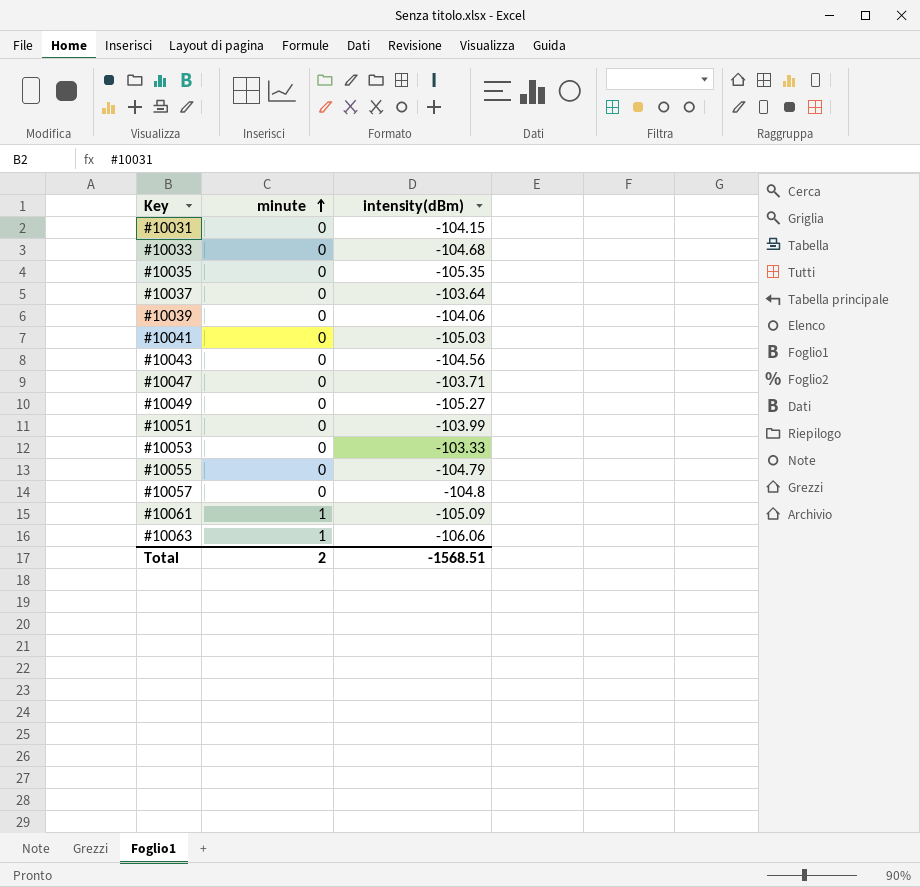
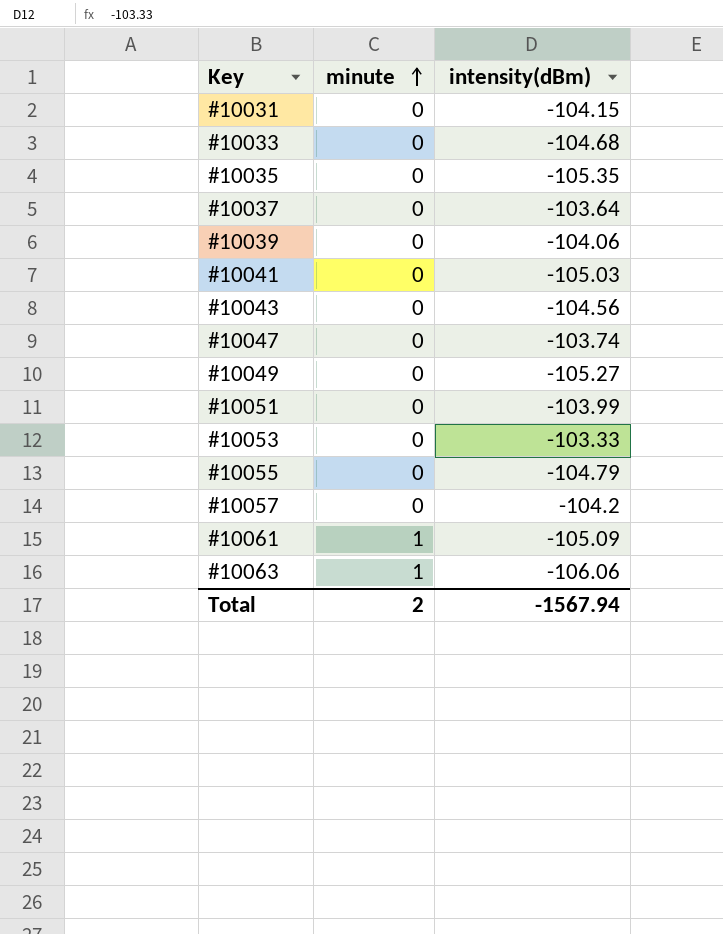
#10047 | intensity(dBm): -103.71 -> -103.74
#10057 | intensity(dBm): -104.8 -> -104.2
Total | intensity(dBm): -1568.51 -> -1567.94

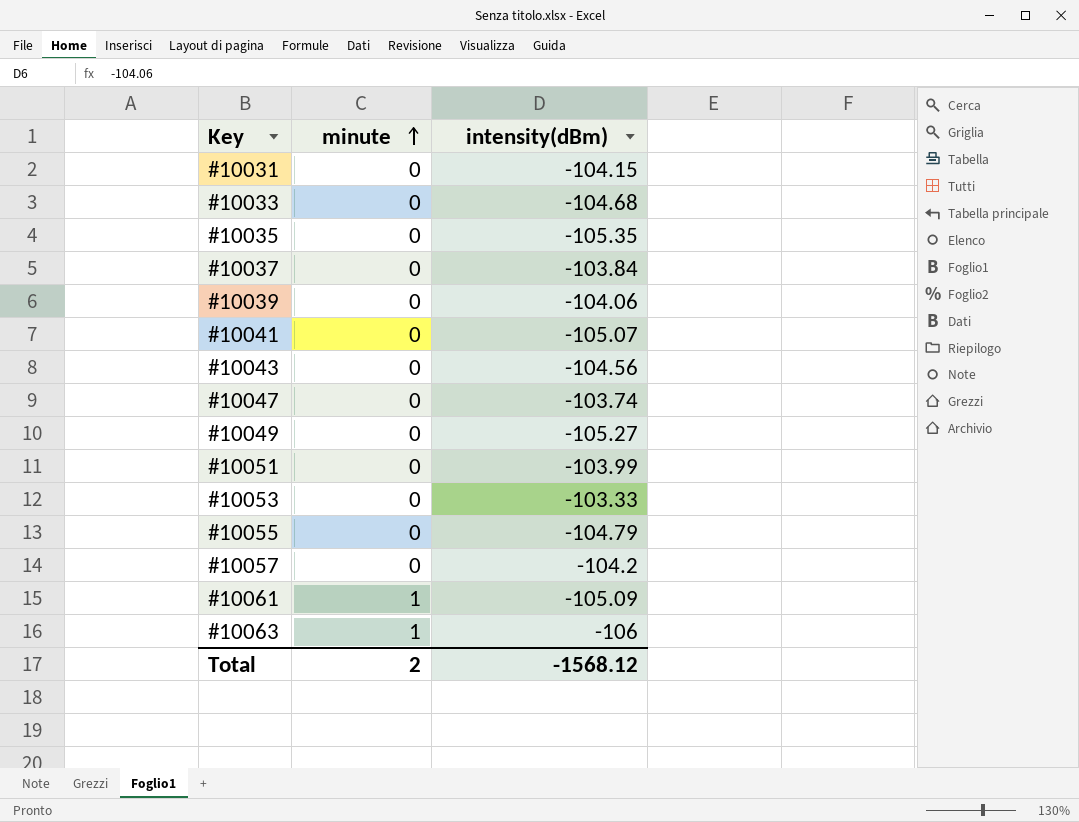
#10037 | intensity(dBm): -103.64 -> -103.84
#10041 | intensity(dBm): -105.03 -> -105.07
#10063 | intensity(dBm): -106.06 -> -106
Total | intensity(dBm): -1567.94 -> -1568.12

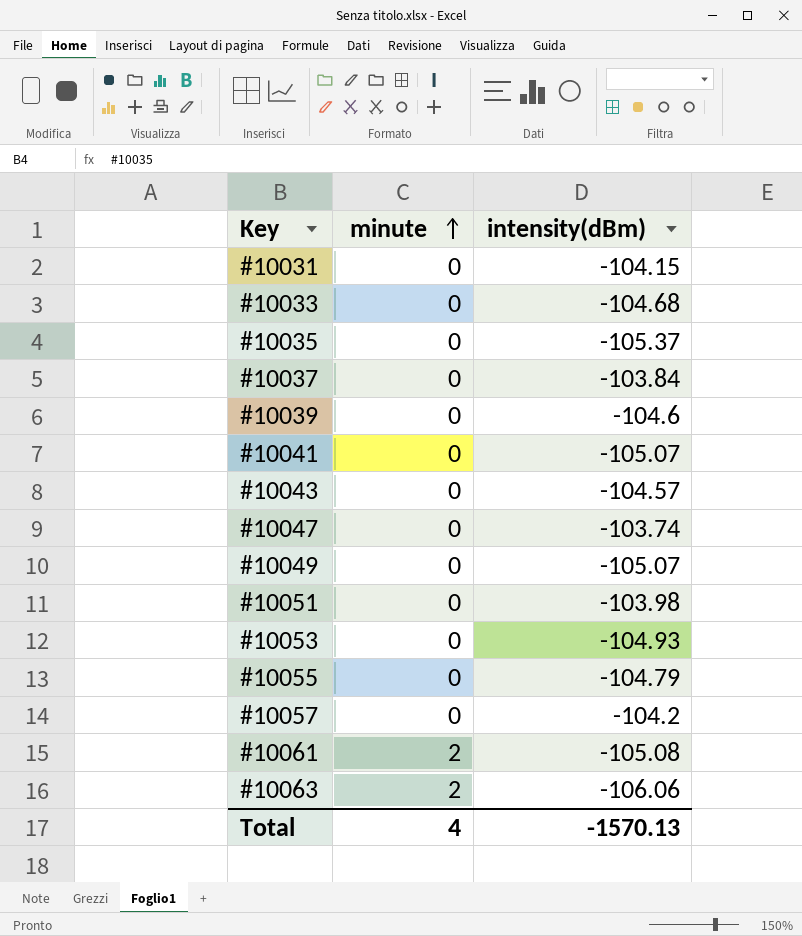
#10035 | intensity(dBm): -105.35 -> -105.37
#10039 | intensity(dBm): -104.06 -> -104.6
#10043 | intensity(dBm): -104.56 -> -104.57
#10049 | intensity(dBm): -105.27 -> -105.07
#10051 | intensity(dBm): -103.99 -> -103.98
#10053 | intensity(dBm): -103.33 -> -104.93
#10061 | minute: 1 -> 2
#10061 | intensity(dBm): -105.09 -> -105.08
#10063 | minute: 1 -> 2
#10063 | intensity(dBm): -106 -> -106.06
Total | minute: 2 -> 4
Total | intensity(dBm): -1568.12 -> -1570.13

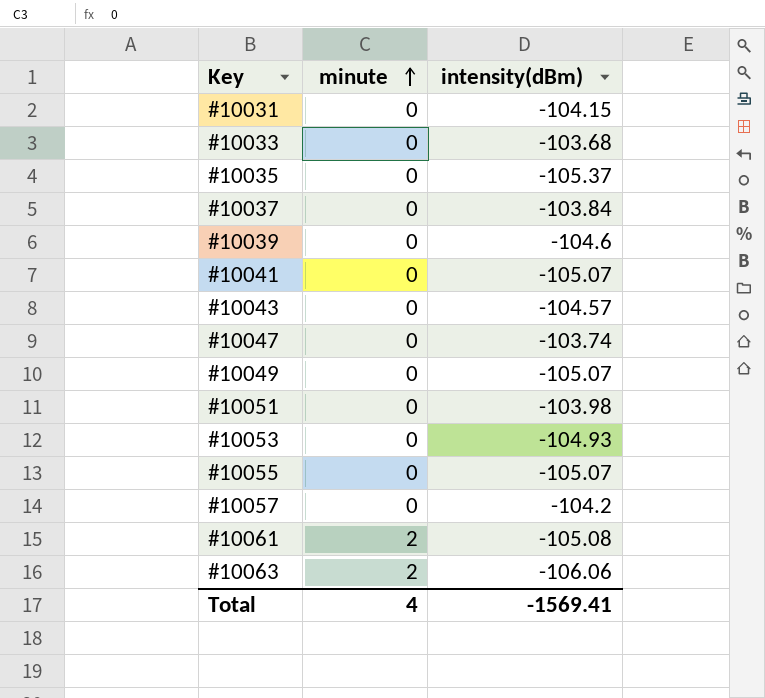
#10033 | intensity(dBm): -104.68 -> -103.68
#10055 | intensity(dBm): -104.79 -> -105.07
Total | intensity(dBm): -1570.13 -> -1569.41

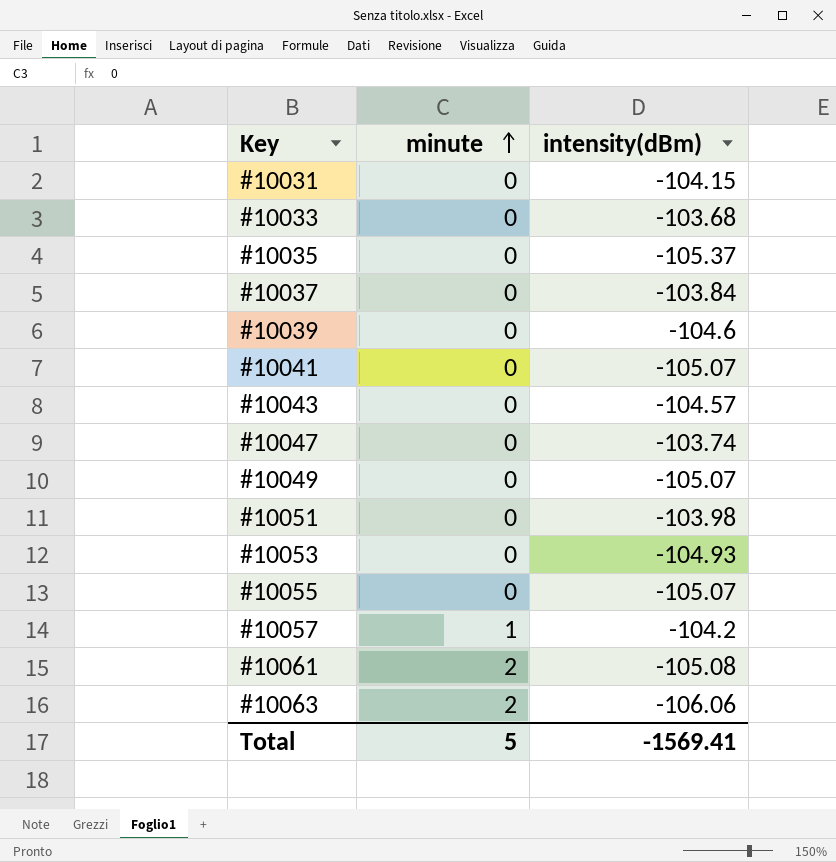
#10057 | minute: 0 -> 1
Total | minute: 4 -> 5

